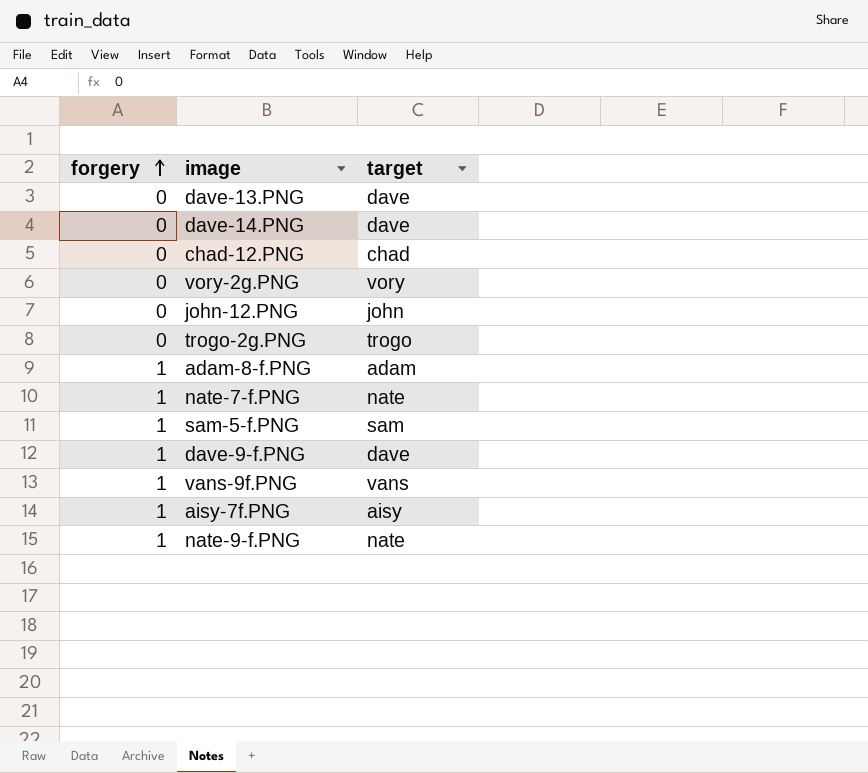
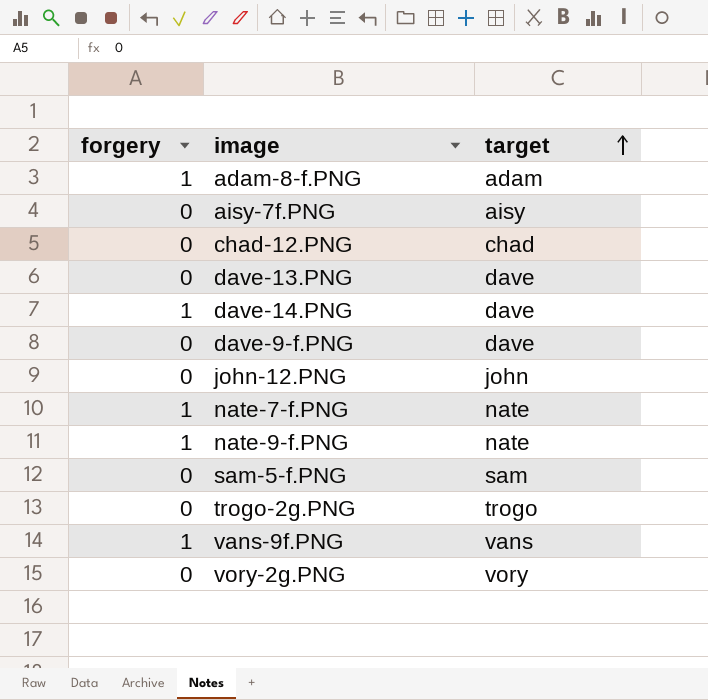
row order: forgery ascending -> target ascending
aisy-7f.PNG | forgery: 1 -> 0
dave-14.PNG | forgery: 0 -> 1
dave-9-f.PNG | forgery: 1 -> 0
sam-5-f.PNG | forgery: 1 -> 0

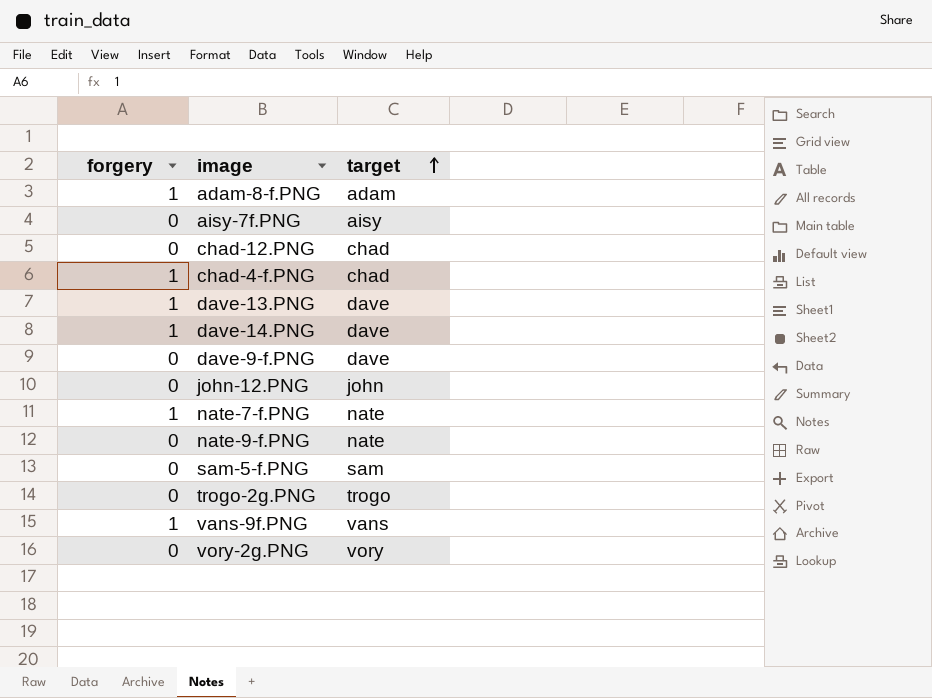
row chad-4-f.PNG: none -> 1 | chad
dave-13.PNG | forgery: 0 -> 1
nate-9-f.PNG | forgery: 1 -> 0

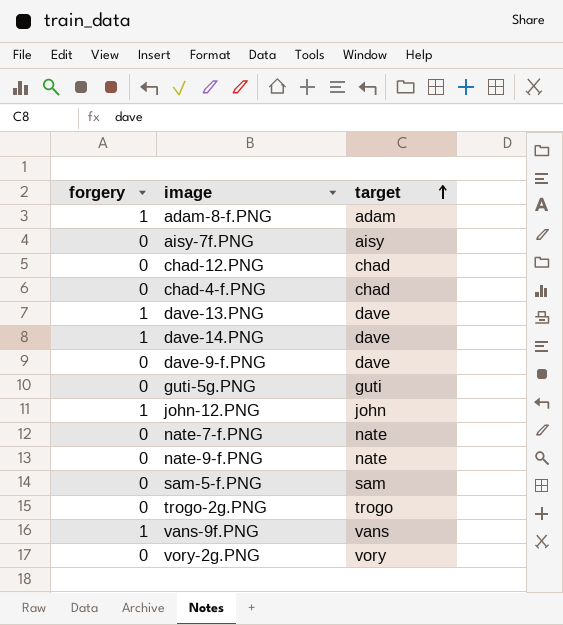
chad-4-f.PNG | forgery: 1 -> 0
row guti-5g.PNG: none -> 0 | guti
john-12.PNG | forgery: 0 -> 1
nate-7-f.PNG | forgery: 1 -> 0

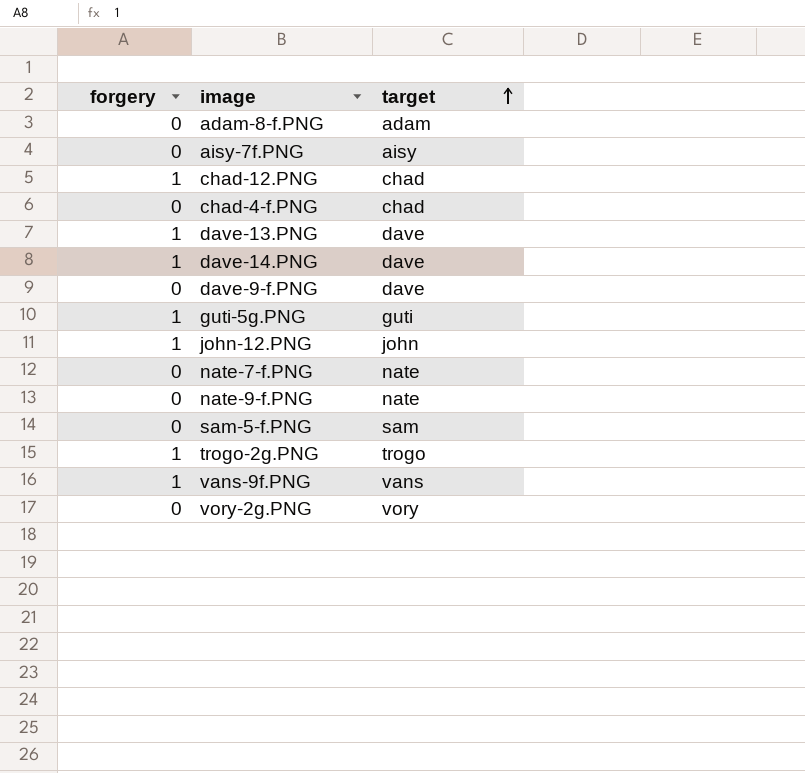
adam-8-f.PNG | forgery: 1 -> 0
chad-12.PNG | forgery: 0 -> 1
guti-5g.PNG | forgery: 0 -> 1
trogo-2g.PNG | forgery: 0 -> 1

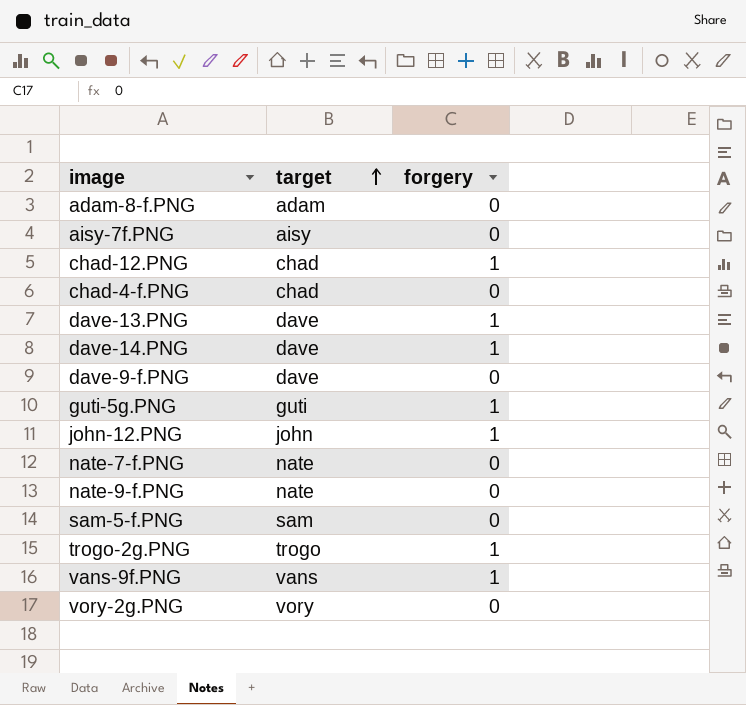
column forgery | position: 1 -> 3

